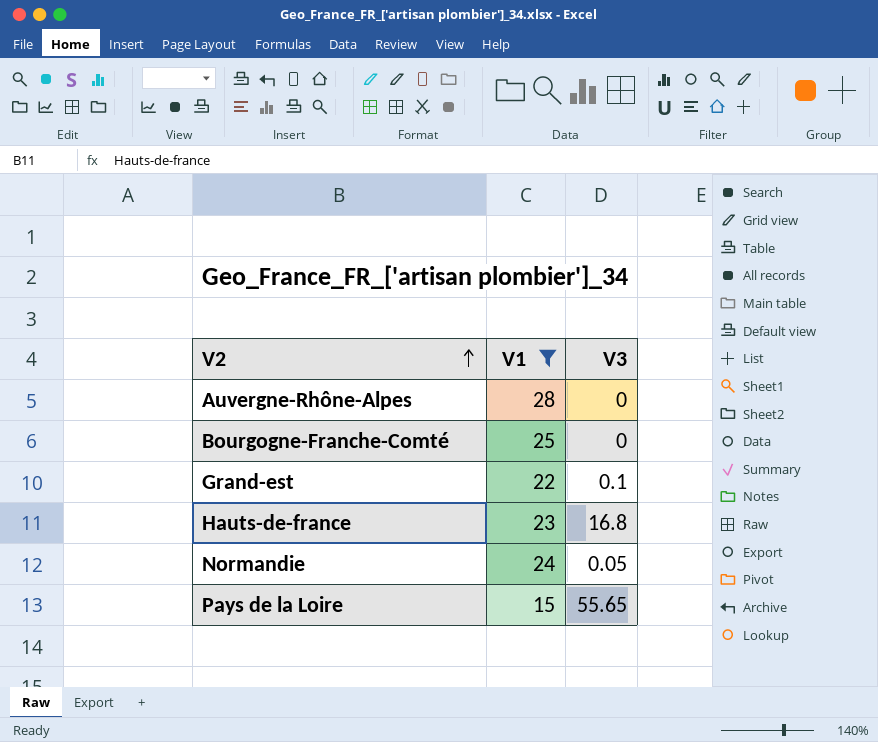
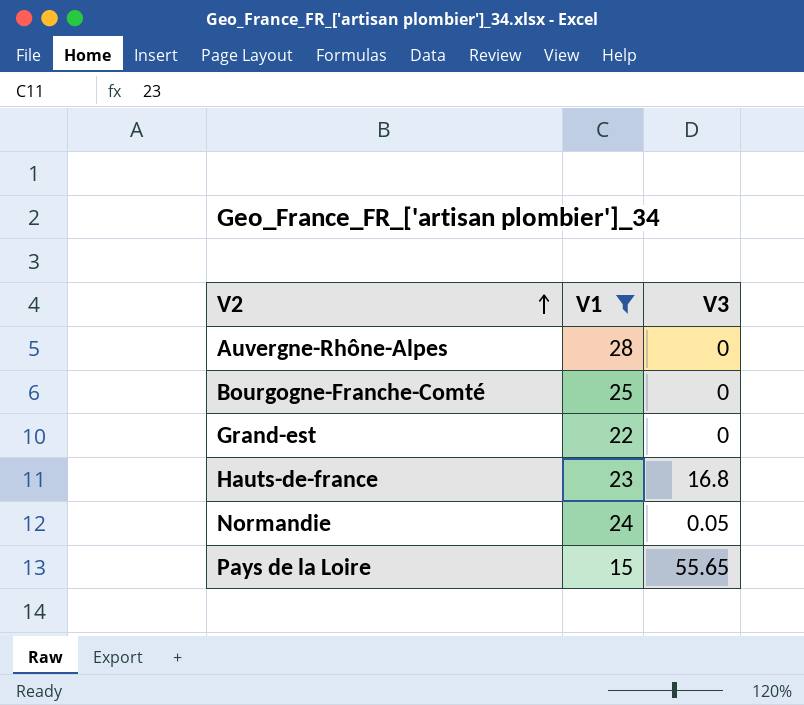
Grand-est | V3: 0.1 -> 0

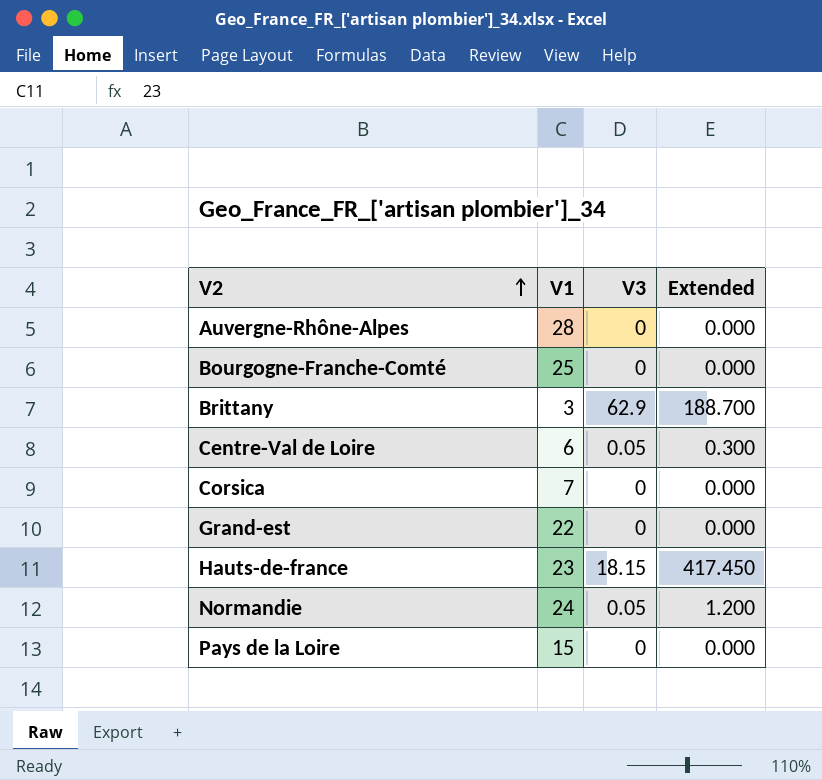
filter: V1 >= 15 -> none
column Extended | formula: none -> [V1] * [V3]
Hauts-de-france | V3: 16.8 -> 18.15
Pays de la Loire | V3: 55.65 -> 0

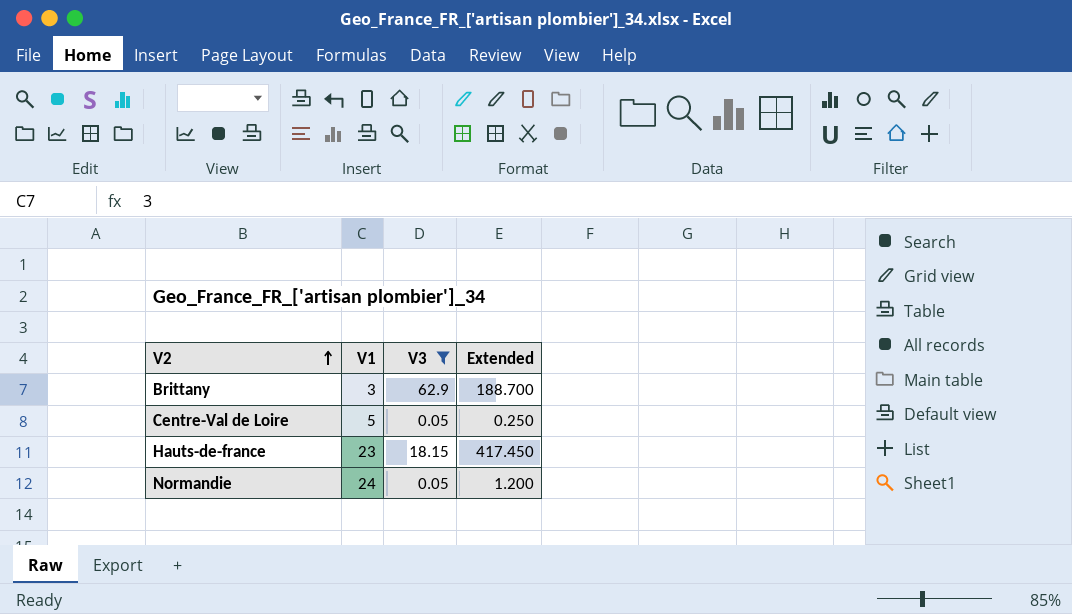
filter: none -> V3 != 0
Centre-Val de Loire | V1: 6 -> 5
Centre-Val de Loire | Extended: 0.300 -> 0.250

